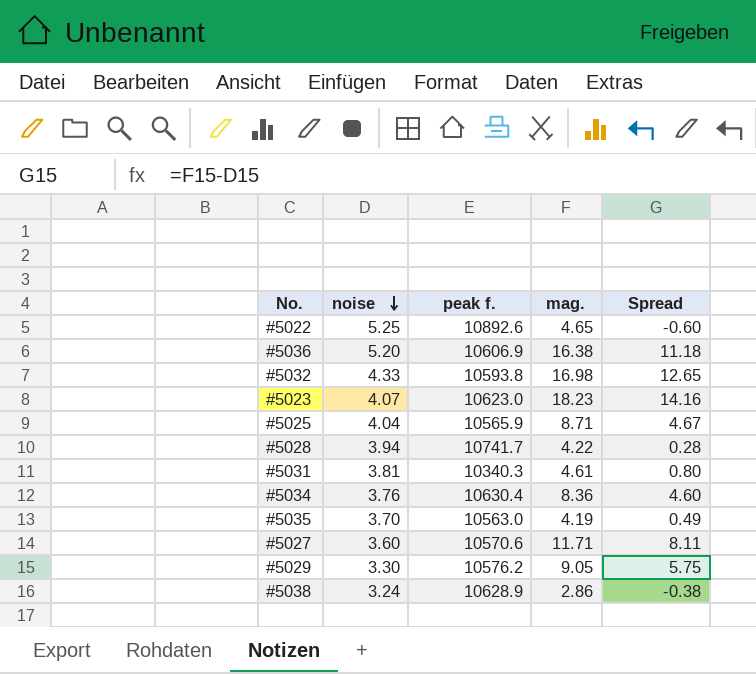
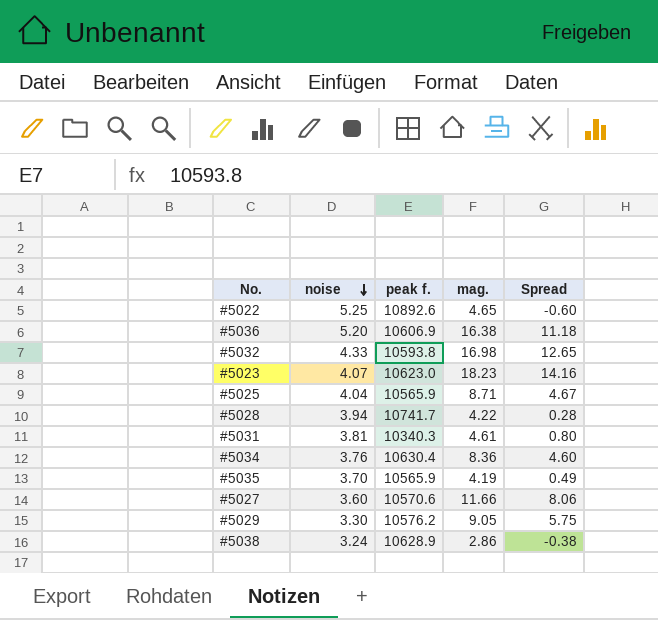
#5035 | peak f.: 10563.0 -> 10565.9
#5027 | mag.: 11.71 -> 11.66
#5027 | Spread: 8.11 -> 8.06

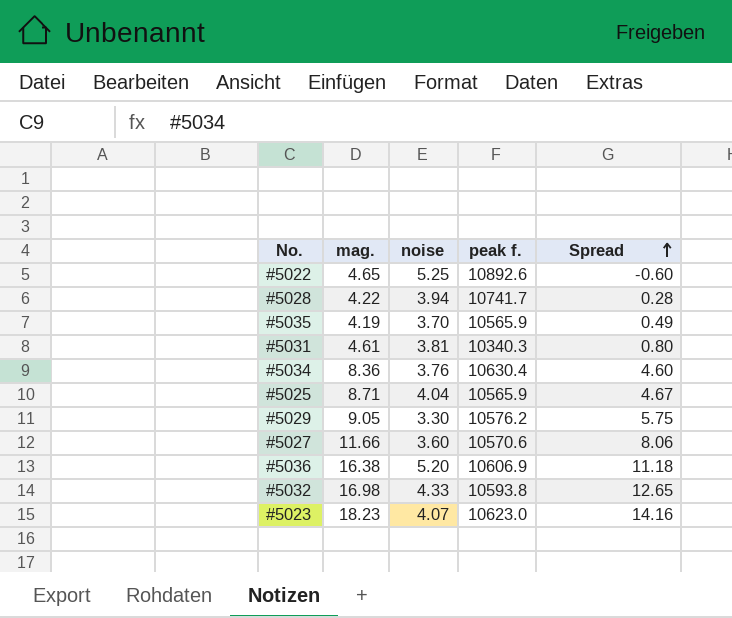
row order: noise descending -> Spread ascending
column mag. | position: 4 -> 2
row #5038: 3.24 | 10628.9 | 2.86 | -0.38 -> none

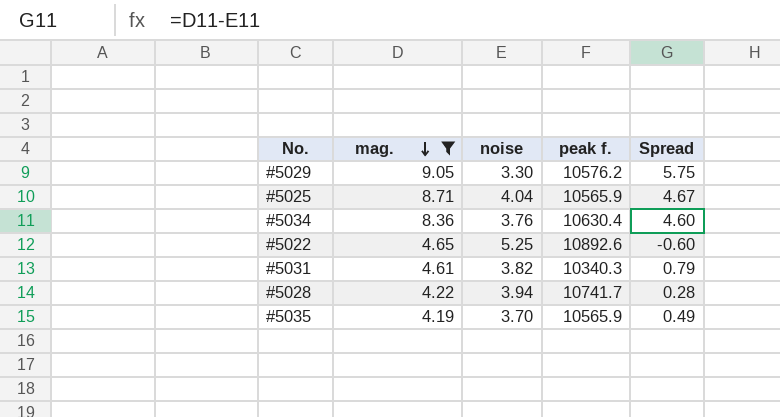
filter: none -> mag. <= 9.05
row order: Spread ascending -> mag. descending
#5031 | noise: 3.81 -> 3.82
#5031 | Spread: 0.80 -> 0.79

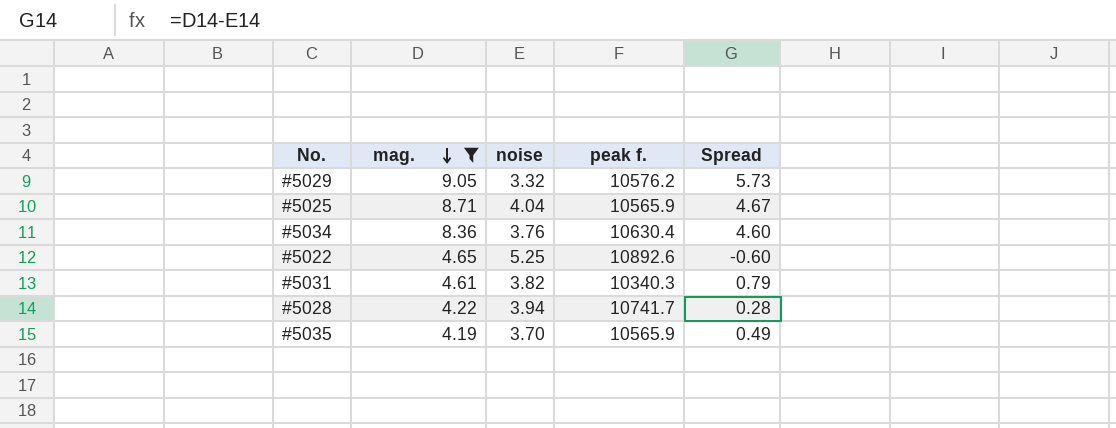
#5029 | noise: 3.30 -> 3.32
#5029 | Spread: 5.75 -> 5.73

